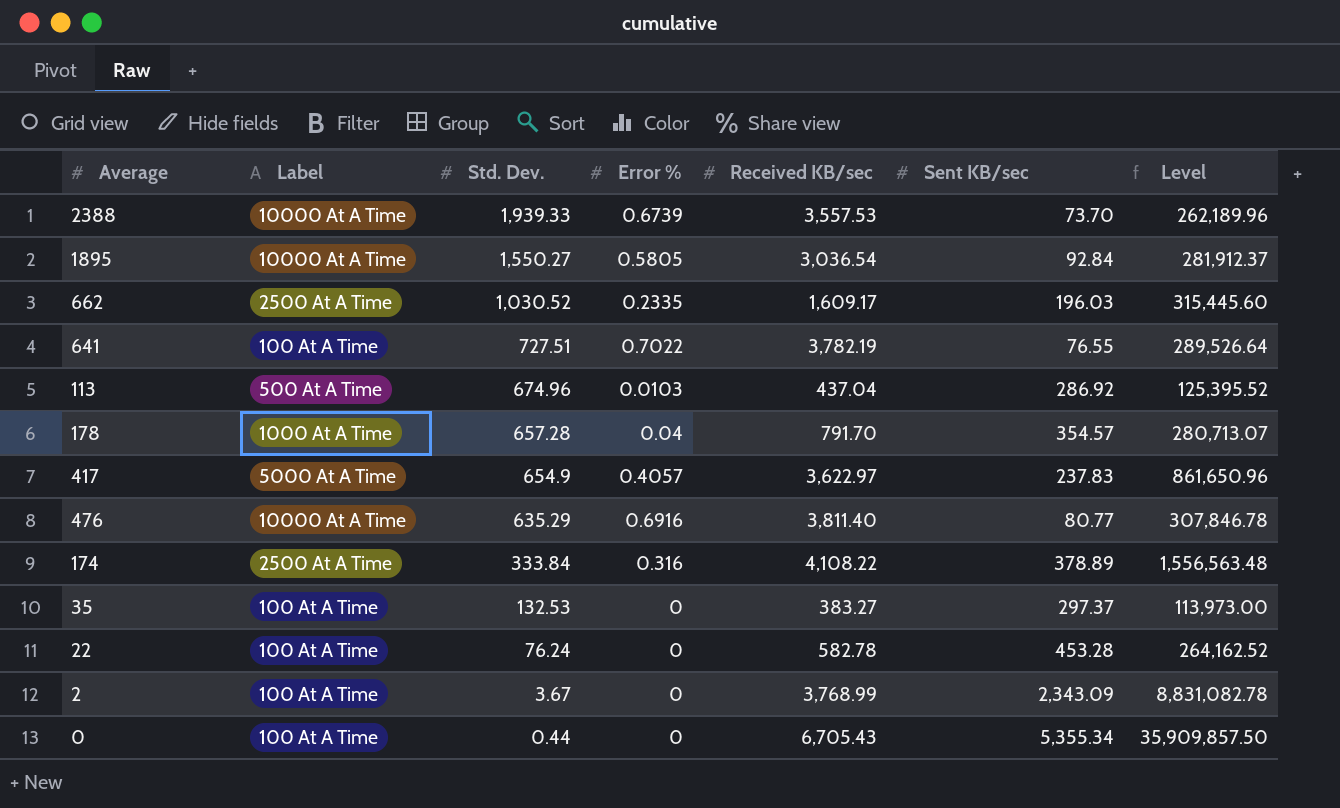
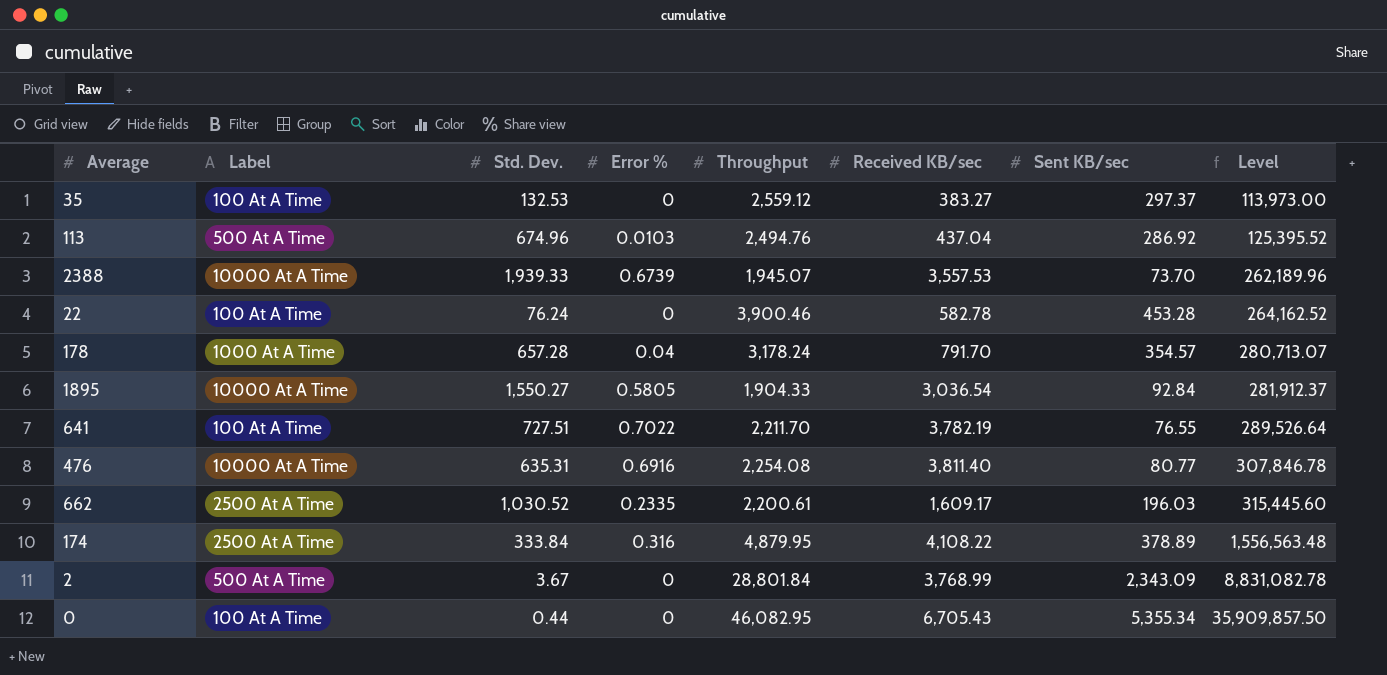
row order: Std. Dev. descending -> Level ascending
column Throughput | position: none -> 5
row 417: 5000 At A Time | 654.9 | 0.4057 | 3,622.97 | 237.83 | 861,650.96 -> none
476 | Std. Dev.: 635.29 -> 635.31
2 | Label: 100 At A Time -> 500 At A Time

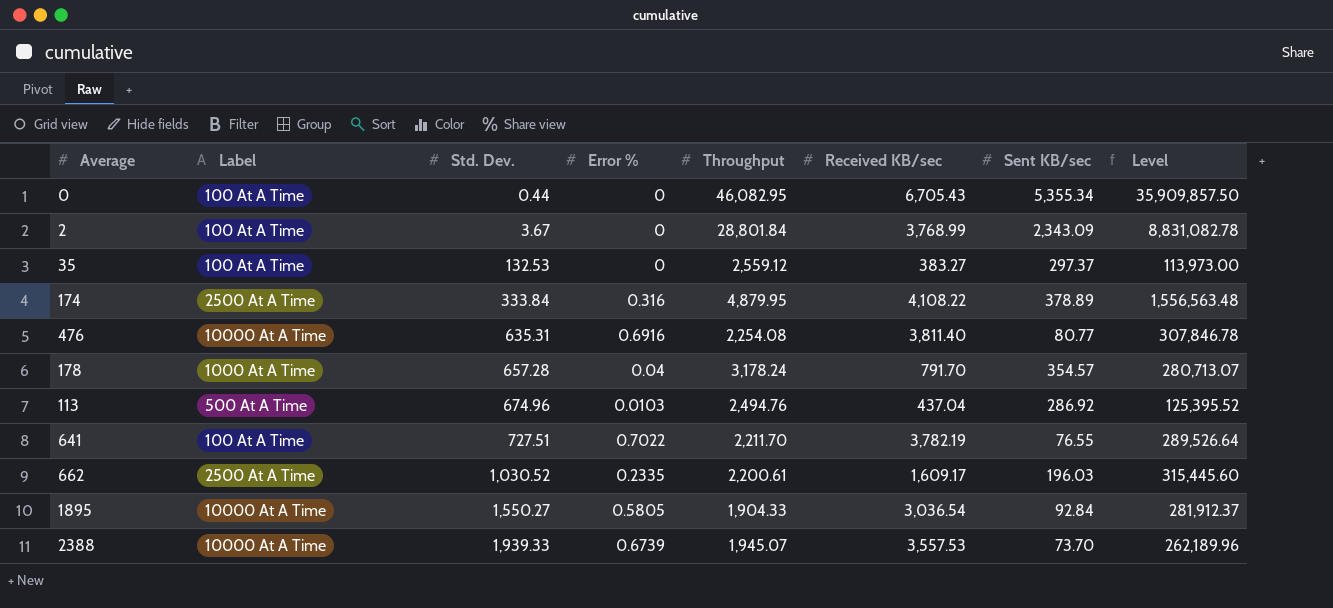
row order: Level ascending -> Std. Dev. ascending
row 22: 100 At A Time | 76.24 | 0 | 3,900.46 | 582.78 | 453.28 | 264,162.52 -> none
2 | Label: 500 At A Time -> 100 At A Time

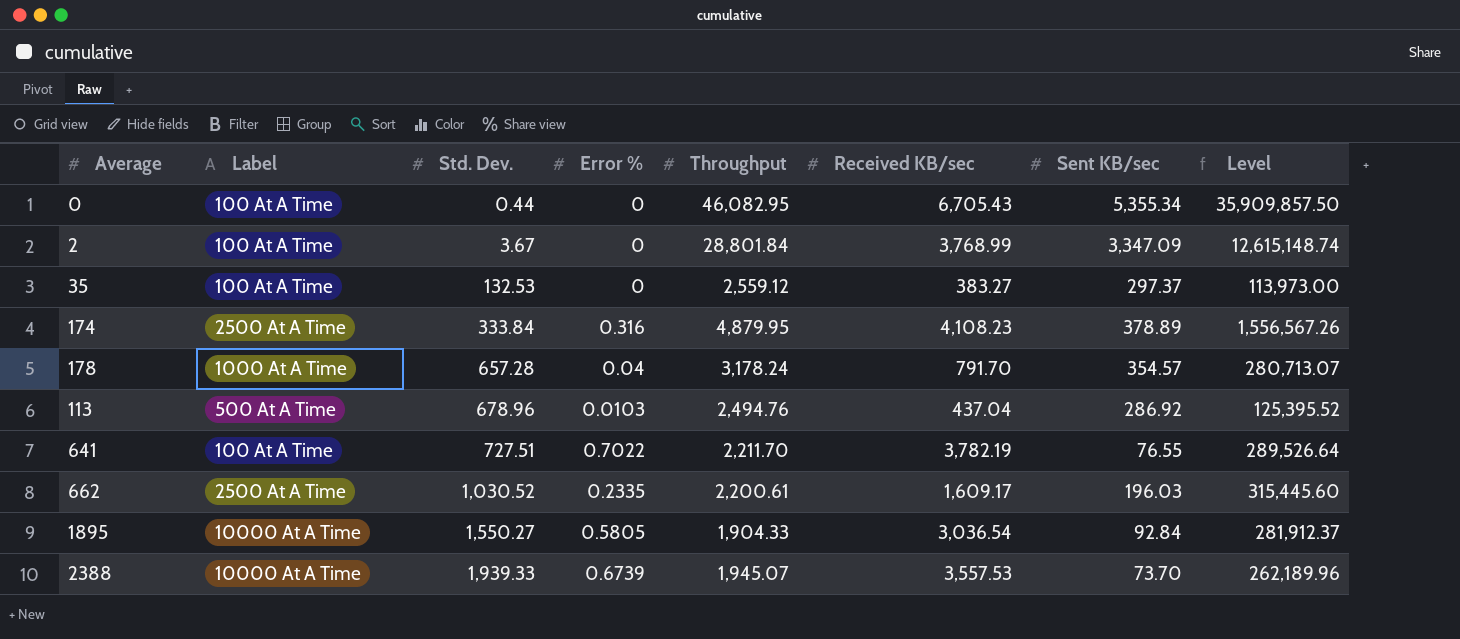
row 476: 10000 At A Time | 635.31 | 0.6916 | 2,254.08 | 3,811.40 | 80.77 | 307,846.78 -> none
2 | Sent KB/sec: 2,343.09 -> 3,347.09
2 | Level: 8,831,082.78 -> 12,615,148.74
174 | Received KB/sec: 4,108.22 -> 4,108.23
174 | Level: 1,556,563.48 -> 1,556,567.26
113 | Std. Dev.: 674.96 -> 678.96

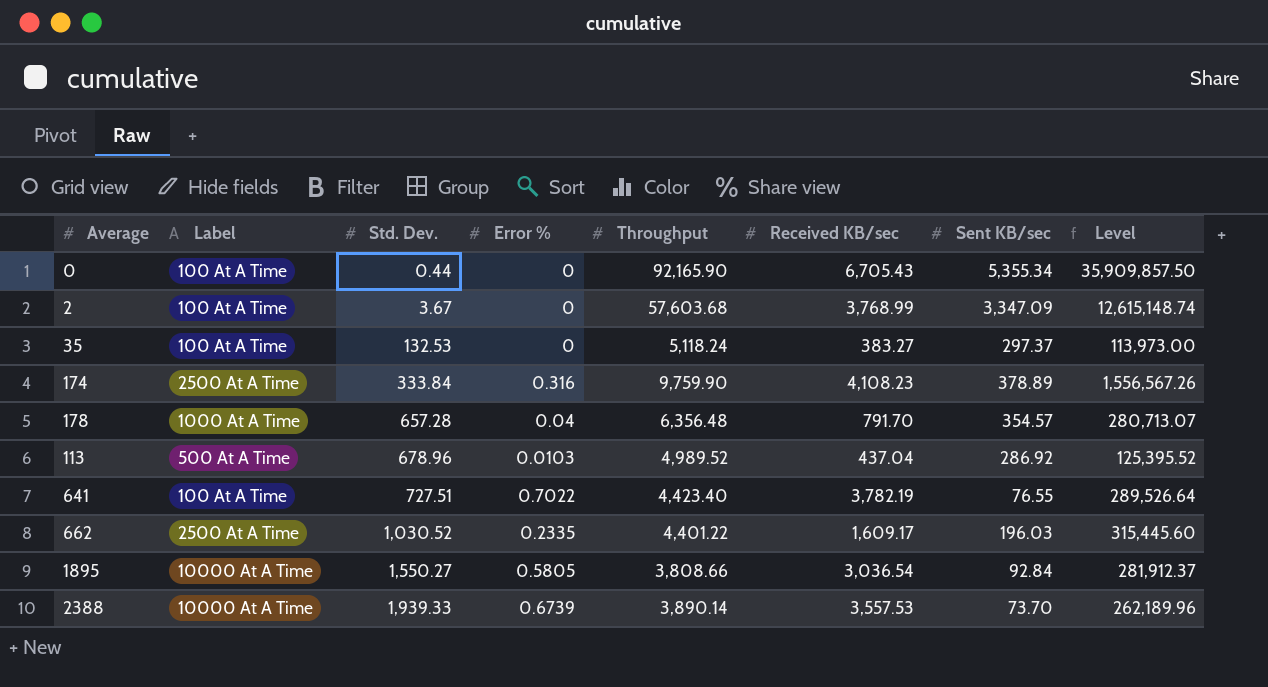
0 | Throughput: 46,082.95 -> 92,165.90
2 | Throughput: 28,801.84 -> 57,603.68
35 | Throughput: 2,559.12 -> 5,118.24
174 | Throughput: 4,879.95 -> 9,759.90
178 | Throughput: 3,178.24 -> 6,356.48
113 | Throughput: 2,494.76 -> 4,989.52
641 | Throughput: 2,211.70 -> 4,423.40
662 | Throughput: 2,200.61 -> 4,401.22
1895 | Throughput: 1,904.33 -> 3,808.66
2388 | Throughput: 1,945.07 -> 3,890.14

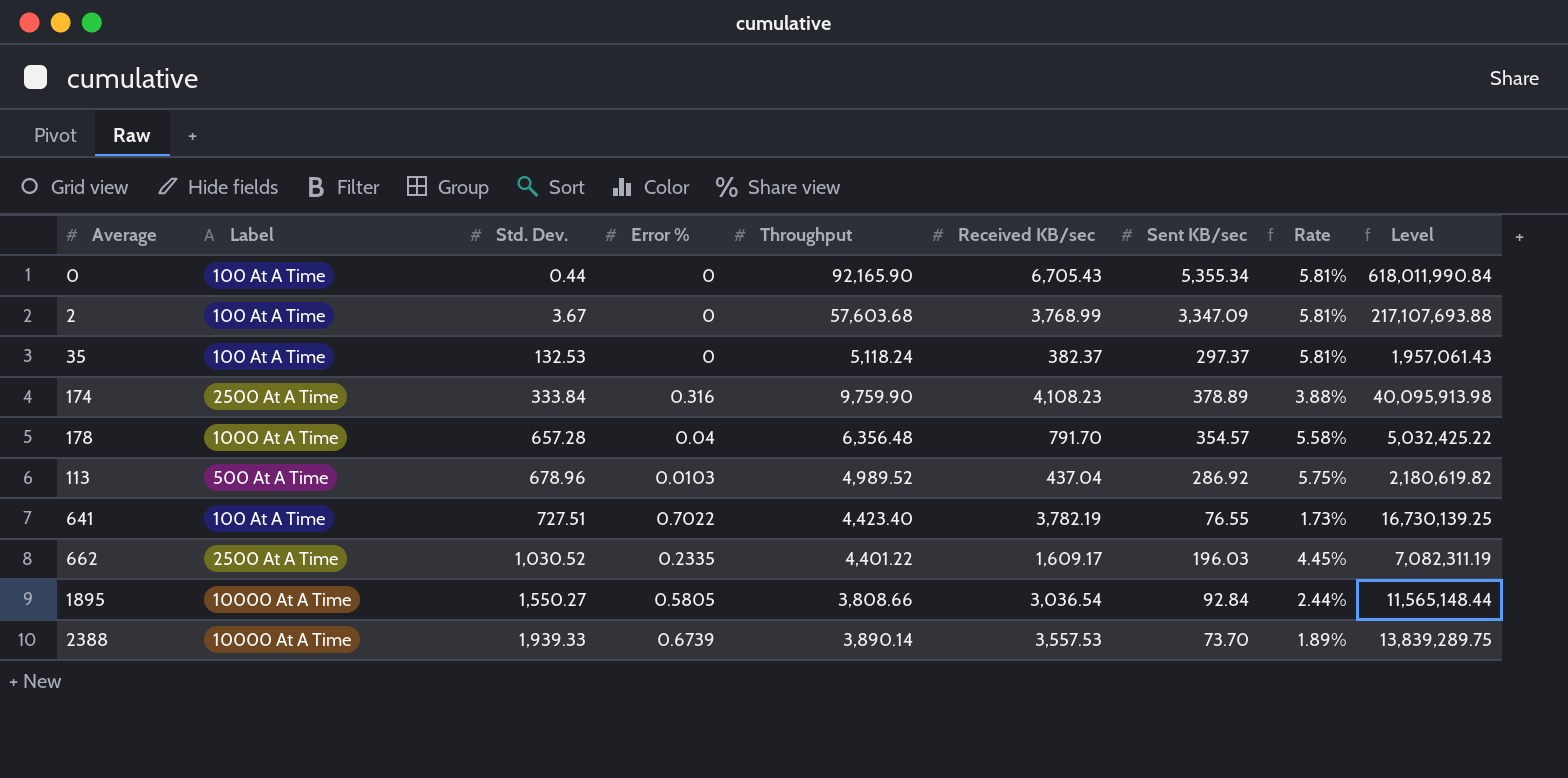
column Rate | formula: none -> [Sent KB/sec] / [Throughput]
column Level | formula: [Received KB/sec] * [Sent KB/sec] -> [Throughput] * [Received KB/sec]
35 | Received KB/sec: 383.27 -> 382.37

